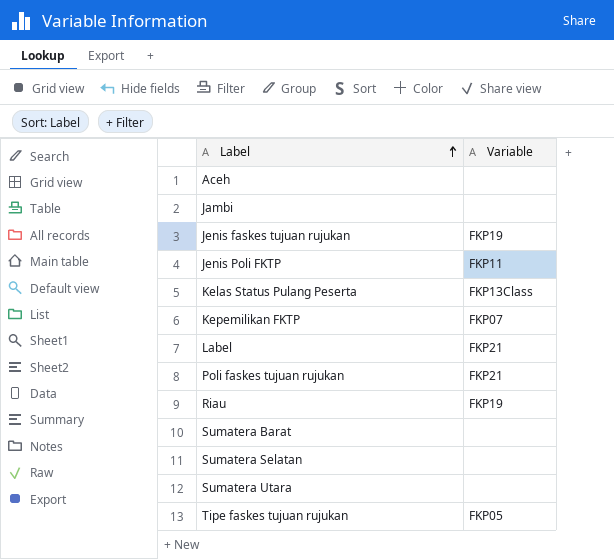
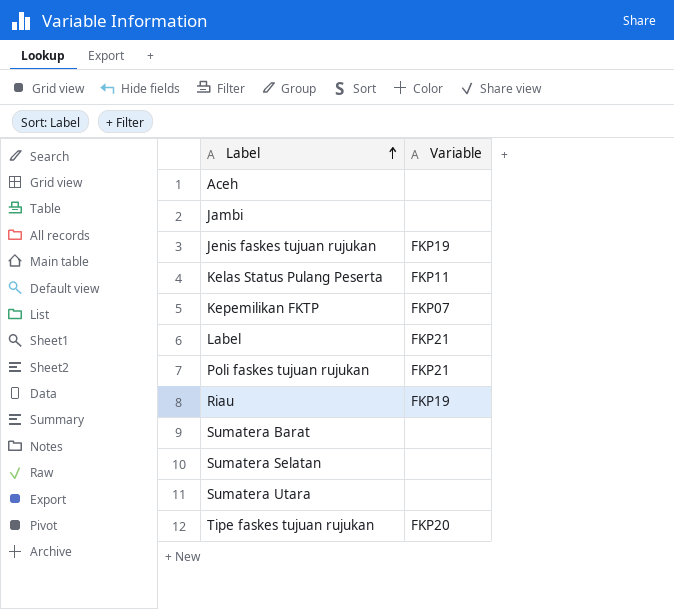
row Jenis Poli FKTP: FKP11 -> none
Kelas Status Pulang Peserta | Variable: FKP13Class -> FKP11
Tipe faskes tujuan rujukan | Variable: FKP05 -> FKP20

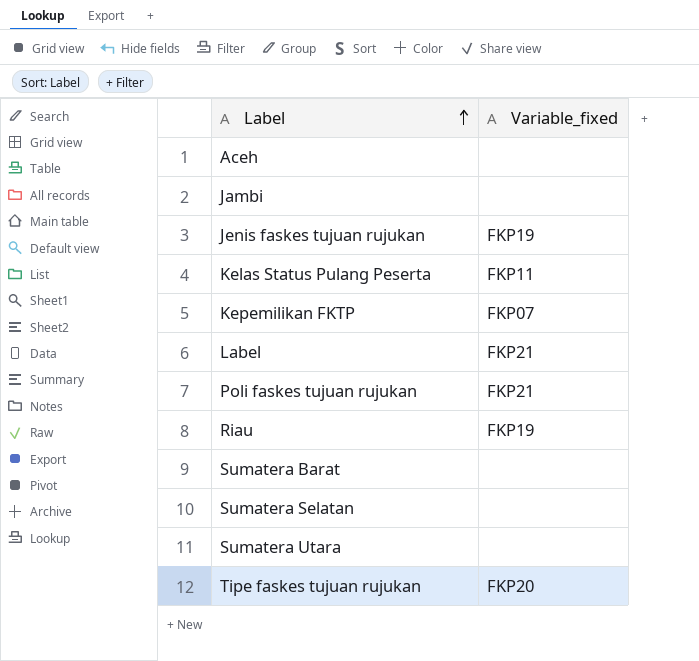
column name: Variable -> Variable_fixed

